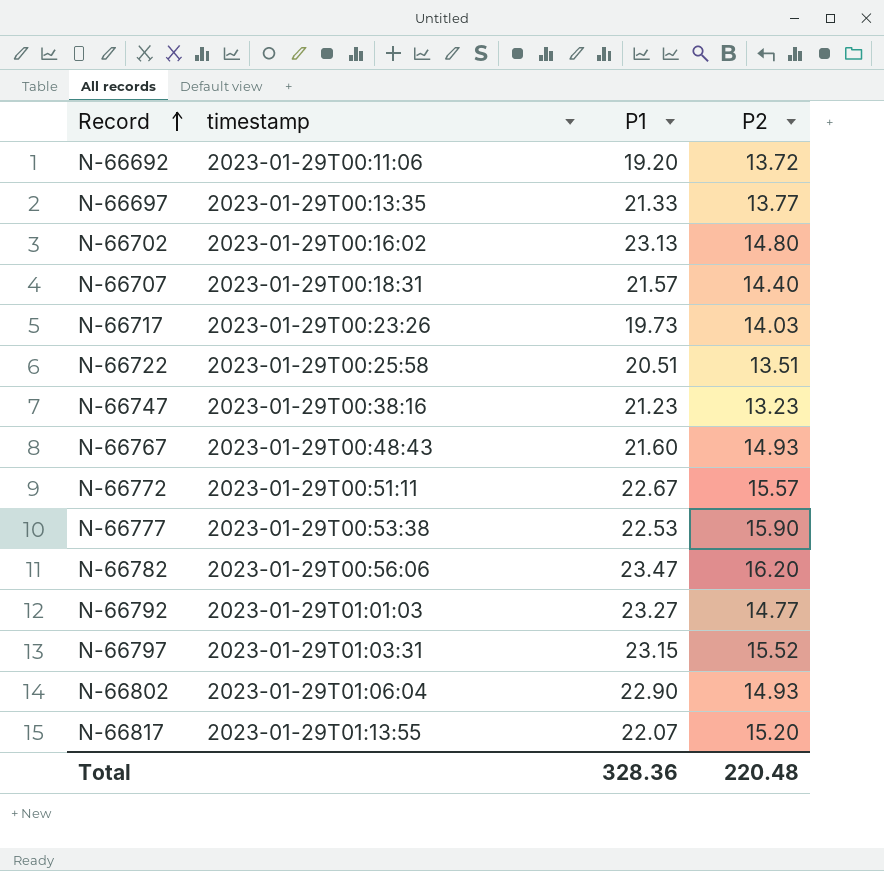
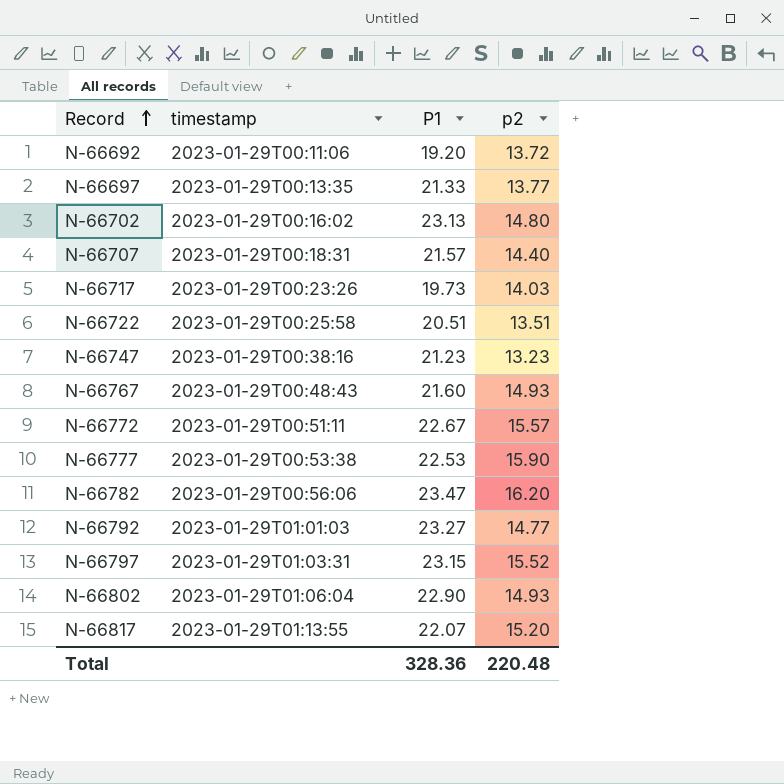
column name: P2 -> p2

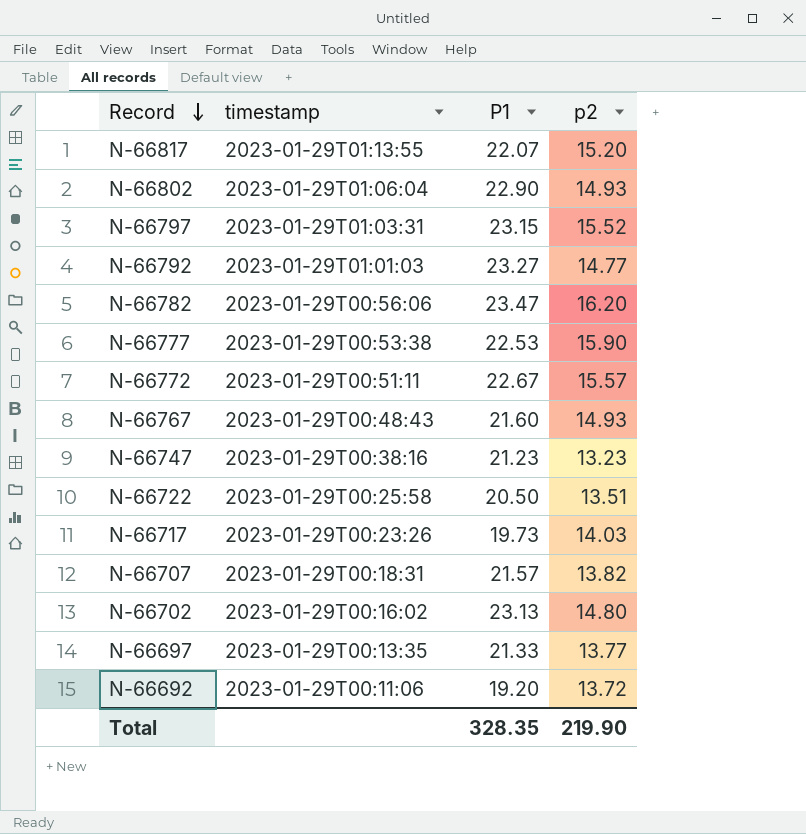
row order: Record ascending -> Record descending
N-66722 | P1: 20.51 -> 20.50
N-66707 | p2: 14.40 -> 13.82
Total | P1: 328.36 -> 328.35
Total | p2: 220.48 -> 219.90

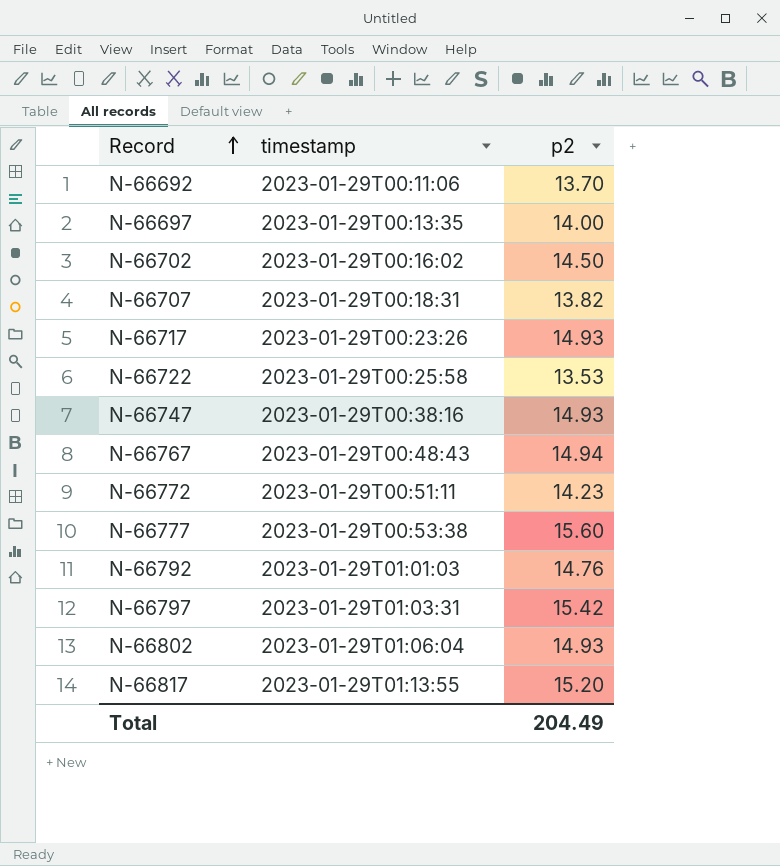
row order: Record descending -> Record ascending
column P1 | position: 3 -> none
row N-66782: 2023-01-29T00:56:06 | 23.47 | 16.20 -> none
N-66692 | p2: 13.72 -> 13.70
N-66697 | p2: 13.77 -> 14.00
N-66702 | p2: 14.80 -> 14.50
N-66717 | p2: 14.03 -> 14.93
N-66722 | p2: 13.51 -> 13.53
N-66747 | p2: 13.23 -> 14.93
N-66767 | p2: 14.93 -> 14.94
N-66772 | p2: 15.57 -> 14.23
N-66777 | p2: 15.90 -> 15.60
N-66792 | p2: 14.77 -> 14.76
N-66797 | p2: 15.52 -> 15.42
Total | p2: 219.90 -> 204.49

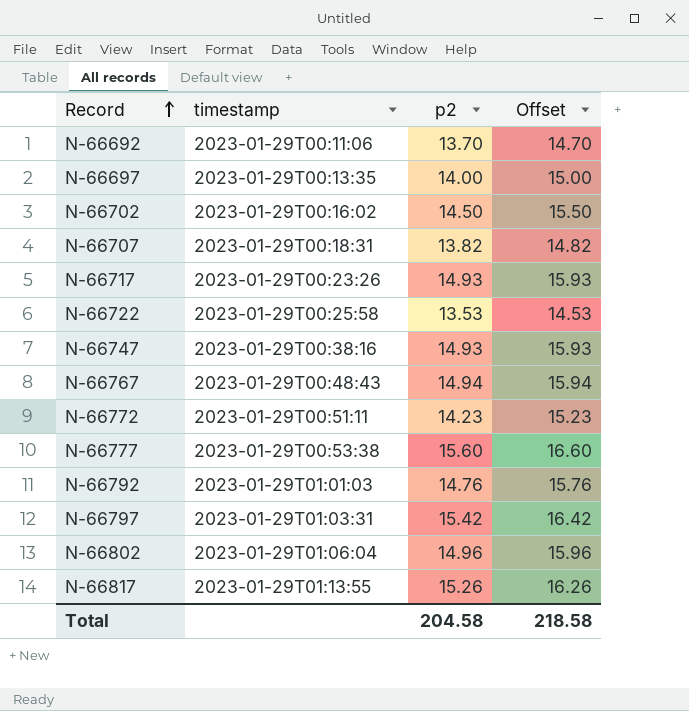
column Offset | formula: none -> [p2] + 1
N-66802 | p2: 14.93 -> 14.96
N-66817 | p2: 15.20 -> 15.26
Total | p2: 204.49 -> 204.58

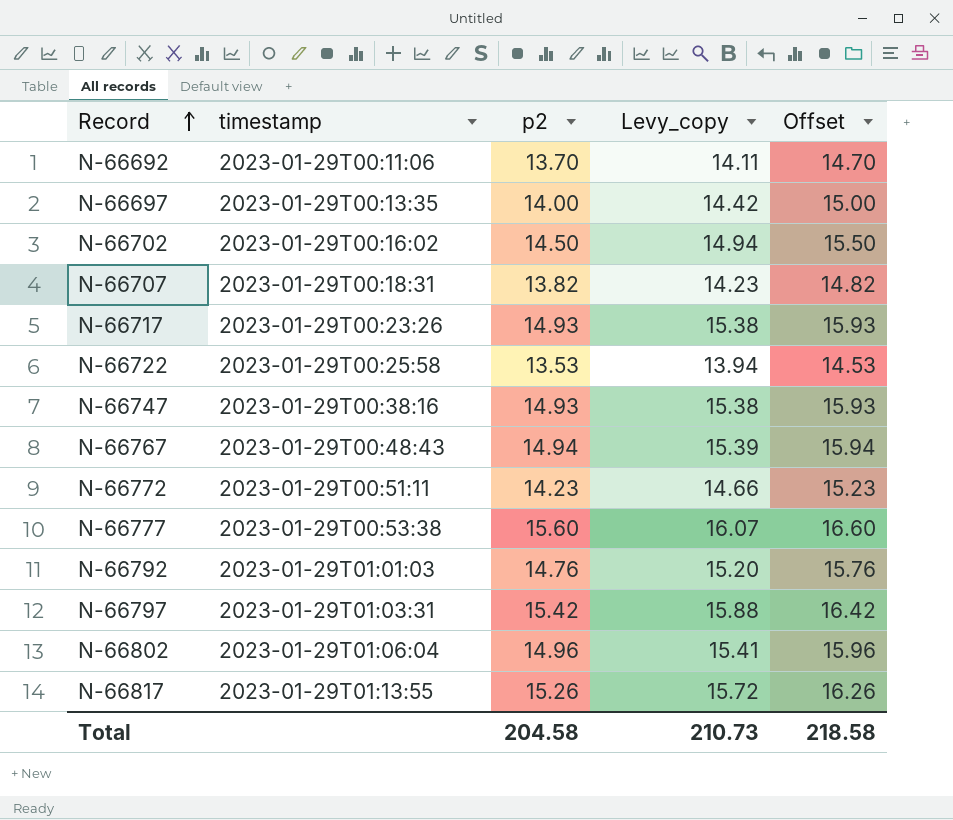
column Levy_copy | formula: none -> [p2] * 1.03

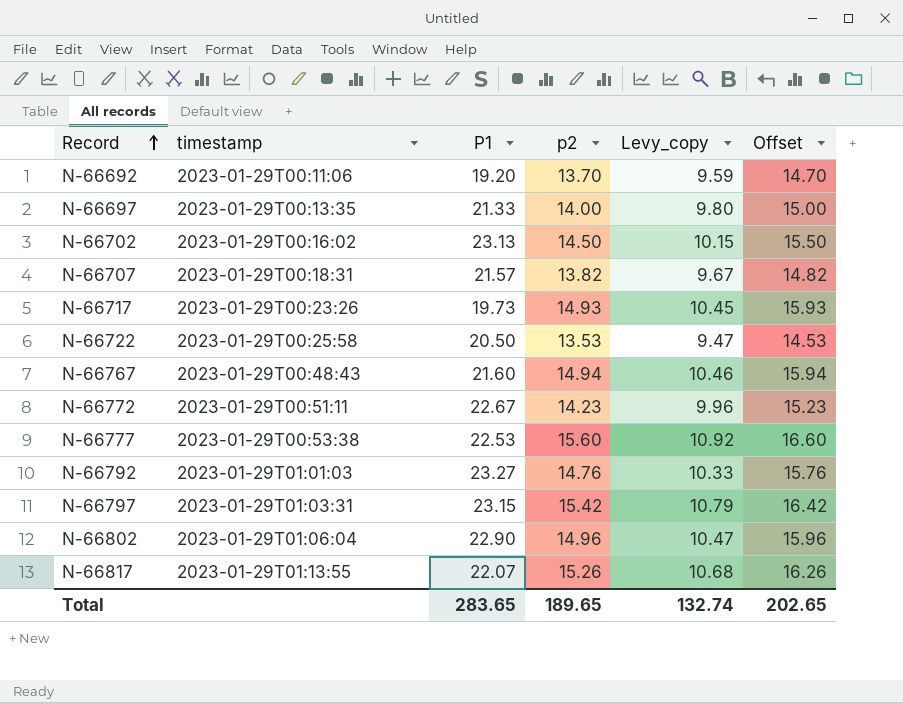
column P1 | position: none -> 3
column Levy_copy | formula: [p2] * 1.03 -> [p2] * 0.7
row N-66747: 2023-01-29T00:38:16 | 14.93 | 15.38 | 15.93 -> none
Total | p2: 204.58 -> 189.65
Total | Levy_copy: 210.73 -> 132.74
Total | Offset: 218.58 -> 202.65

